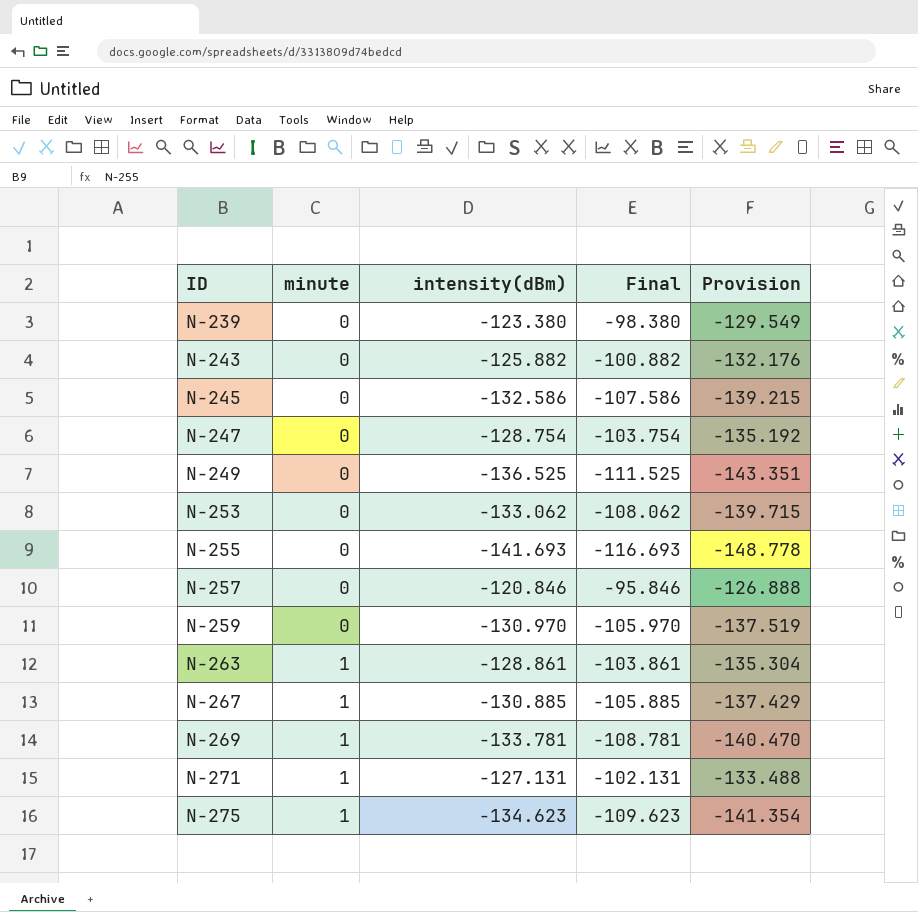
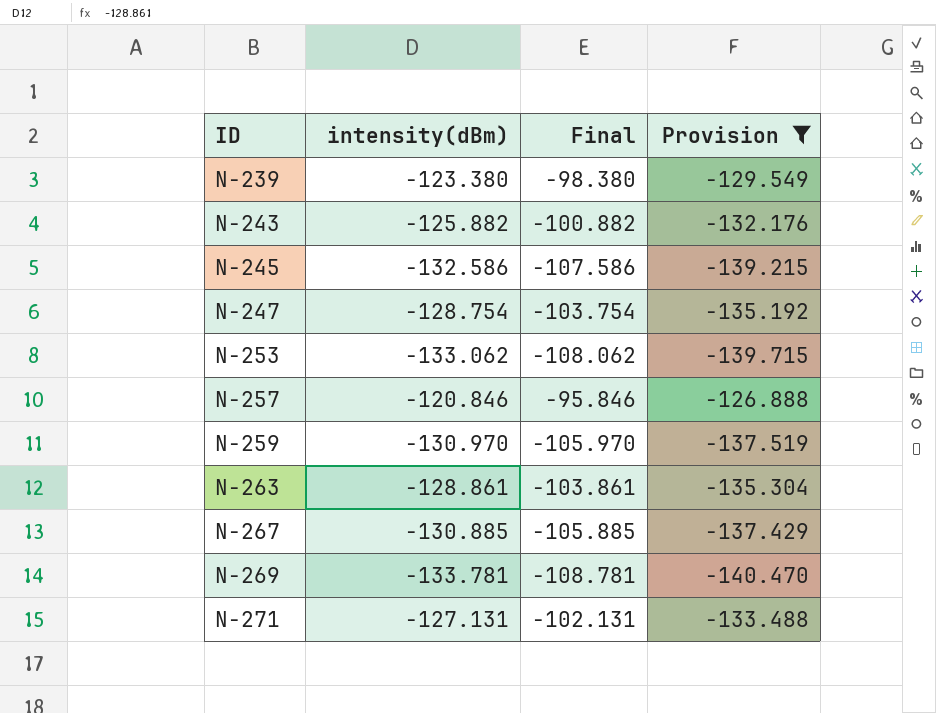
filter: none -> Provision >= -140.470
column minute | position: 2 -> none

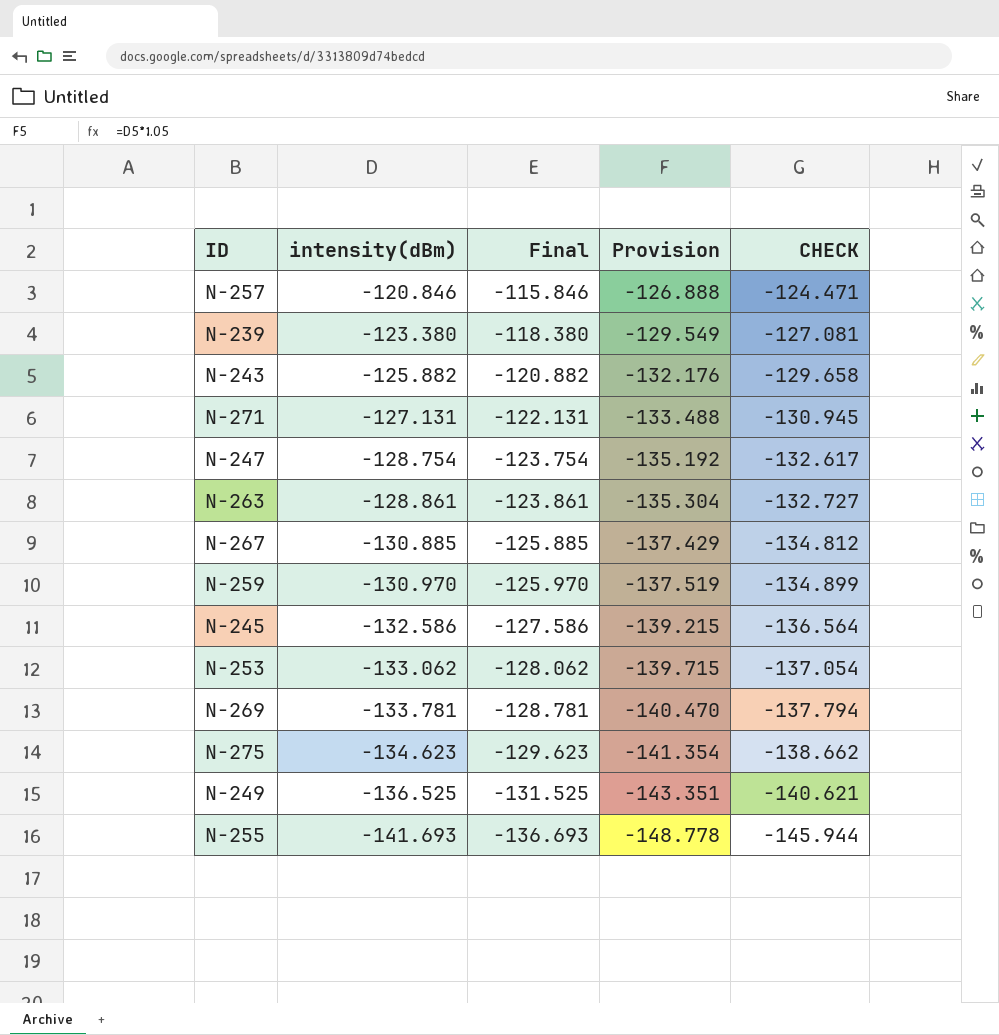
filter: Provision >= -140.470 -> none
row order: ID ascending -> intensity(dBm) descending
column Final | formula: [intensity(dBm)] + 25 -> [intensity(dBm)] + 5
column CHECK | formula: none -> [intensity(dBm)] * 1.03

